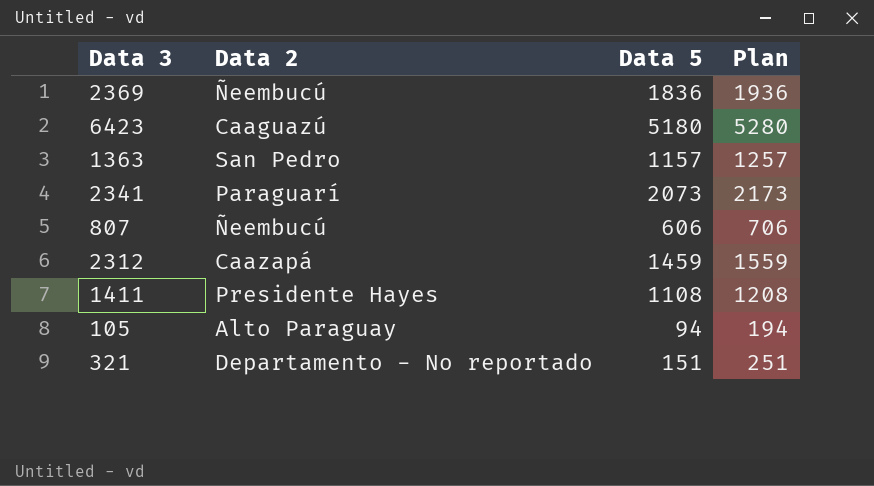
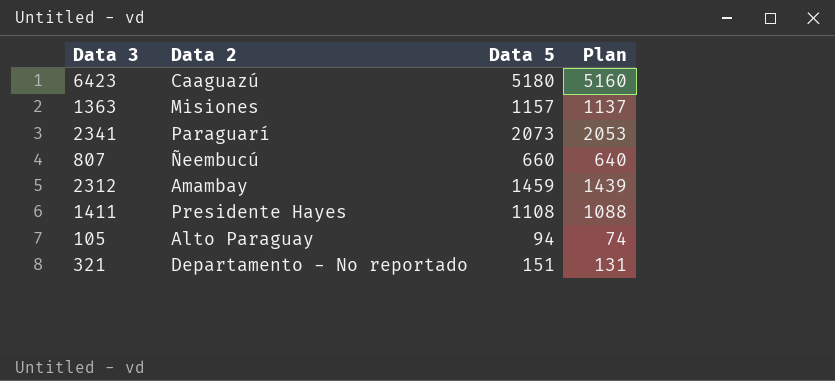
column Plan | formula: [Data 5] + 100 -> [Data 5] - 20
row 2369: Ñeembucú | 1836 | 1936 -> none
1363 | Data 2: San Pedro -> Misiones
807 | Data 5: 606 -> 660
2312 | Data 2: Caazapá -> Amambay

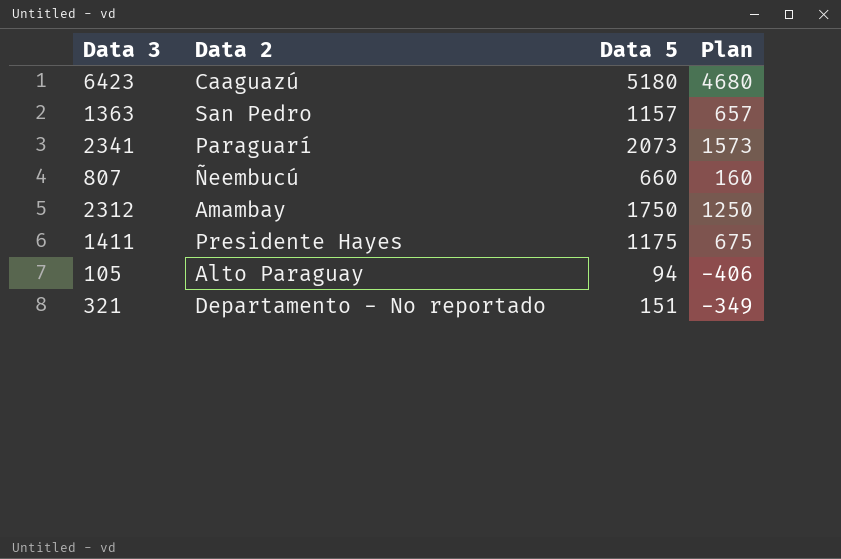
column Plan | formula: [Data 5] - 20 -> [Data 5] - 500
1363 | Data 2: Misiones -> San Pedro
2312 | Data 5: 1459 -> 1750
1411 | Data 5: 1108 -> 1175

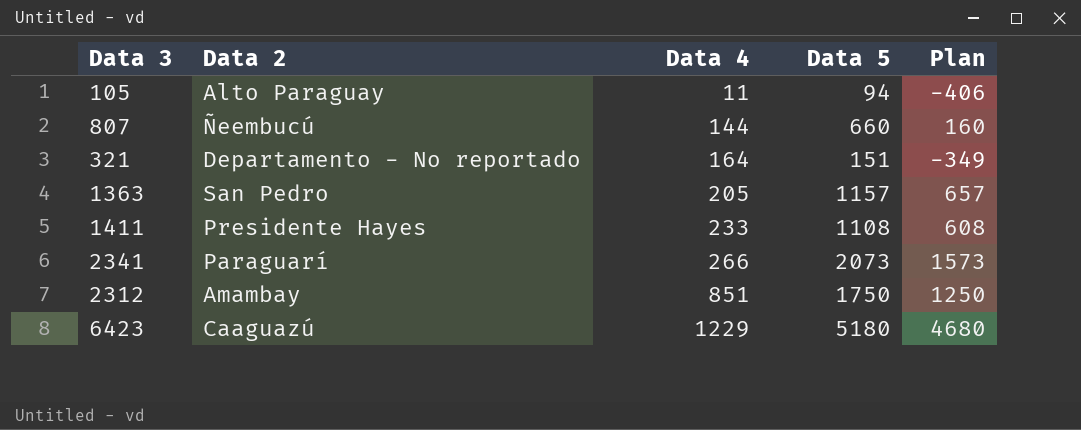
row order: none -> Data 4 ascending
column Data 4 | position: none -> 3
1411 | Data 5: 1175 -> 1108
1411 | Plan: 675 -> 608

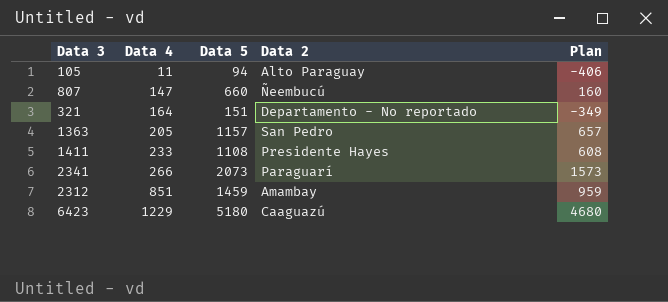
column Data 2 | position: 2 -> 4
807 | Data 4: 144 -> 147
2312 | Data 5: 1750 -> 1459
2312 | Plan: 1250 -> 959

